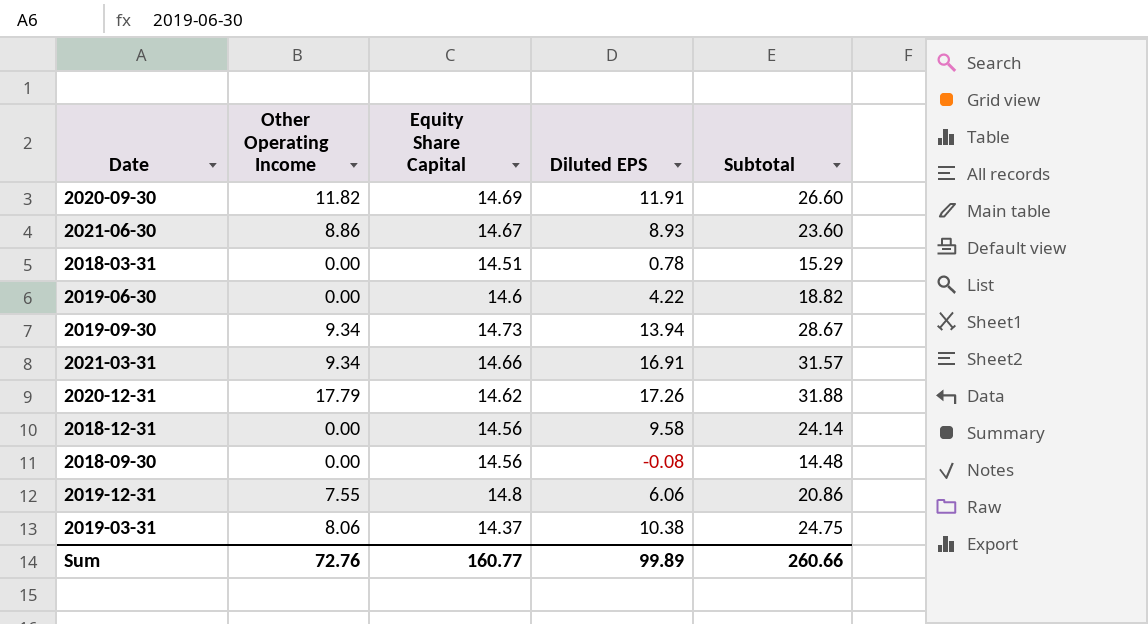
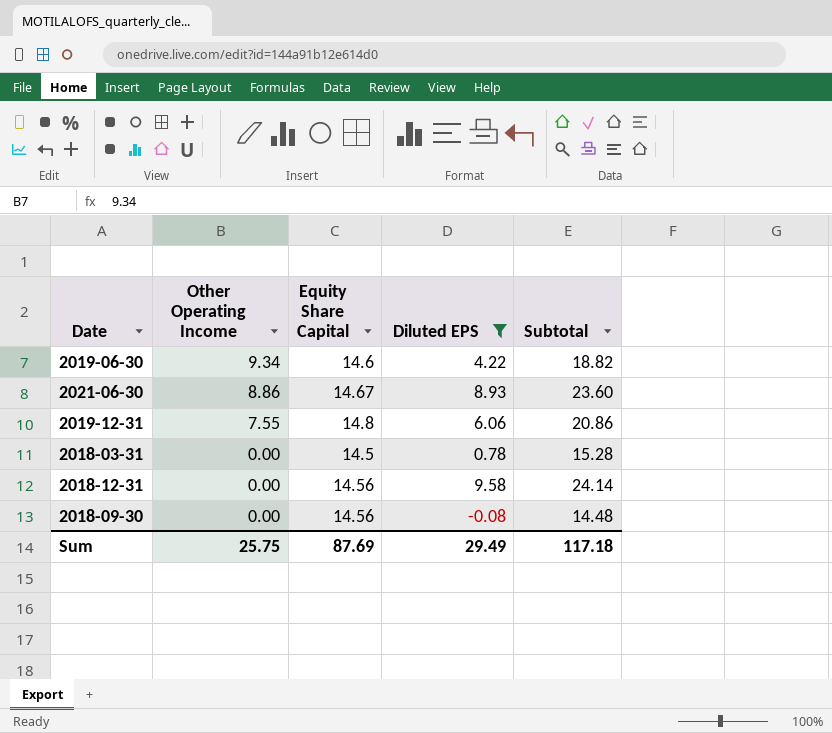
filter: none -> Diluted EPS <= 9.58
row order: none -> Other Operating Income descending
2019-06-30 | Other Operating Income: 0.00 -> 9.34
2018-03-31 | Equity Share Capital: 14.51 -> 14.5
2018-03-31 | Subtotal: 15.29 -> 15.28
Sum | Other Operating Income: 72.76 -> 25.75
Sum | Equity Share Capital: 160.77 -> 87.69
Sum | Diluted EPS: 99.89 -> 29.49
Sum | Subtotal: 260.66 -> 117.18

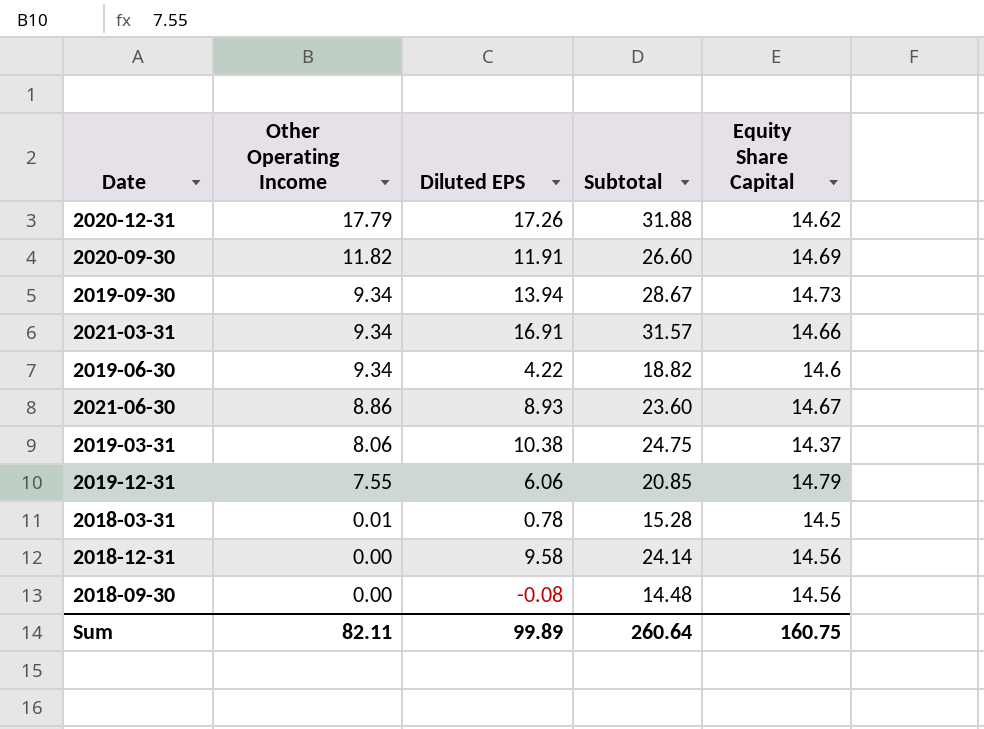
filter: Diluted EPS <= 9.58 -> none
column Equity Share Capital | position: 3 -> 5
2019-12-31 | Subtotal: 20.86 -> 20.85
2019-12-31 | Equity Share Capital: 14.8 -> 14.79
2018-03-31 | Other Operating Income: 0.00 -> 0.01
Sum | Other Operating Income: 25.75 -> 82.11
Sum | Diluted EPS: 29.49 -> 99.89
Sum | Subtotal: 117.18 -> 260.64
Sum | Equity Share Capital: 87.69 -> 160.75

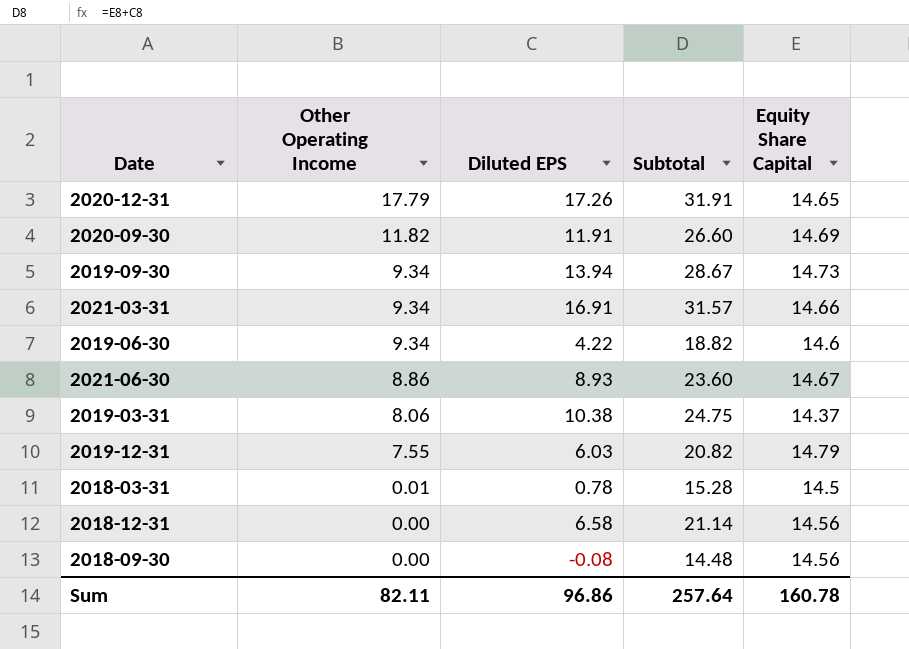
2020-12-31 | Subtotal: 31.88 -> 31.91
2020-12-31 | Equity Share Capital: 14.62 -> 14.65
2019-12-31 | Diluted EPS: 6.06 -> 6.03
2019-12-31 | Subtotal: 20.85 -> 20.82
2018-12-31 | Diluted EPS: 9.58 -> 6.58
2018-12-31 | Subtotal: 24.14 -> 21.14
Sum | Diluted EPS: 99.89 -> 96.86
Sum | Subtotal: 260.64 -> 257.64
Sum | Equity Share Capital: 160.75 -> 160.78

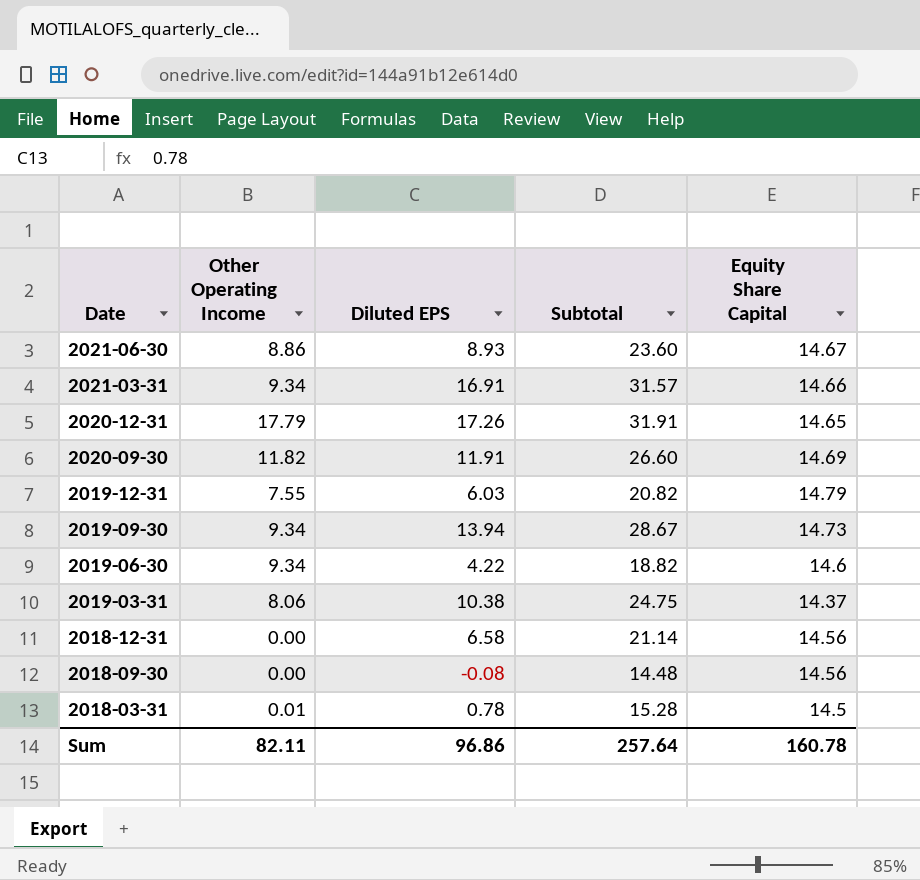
row order: Other Operating Income descending -> Date descending

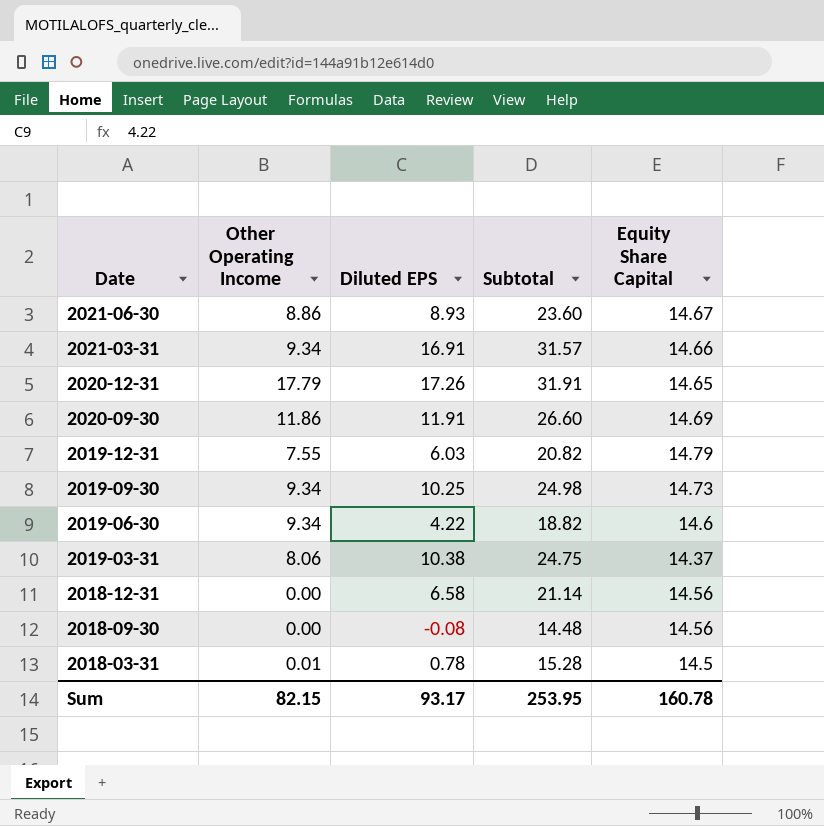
2020-09-30 | Other Operating Income: 11.82 -> 11.86
2019-09-30 | Diluted EPS: 13.94 -> 10.25
2019-09-30 | Subtotal: 28.67 -> 24.98
Sum | Other Operating Income: 82.11 -> 82.15
Sum | Diluted EPS: 96.86 -> 93.17
Sum | Subtotal: 257.64 -> 253.95

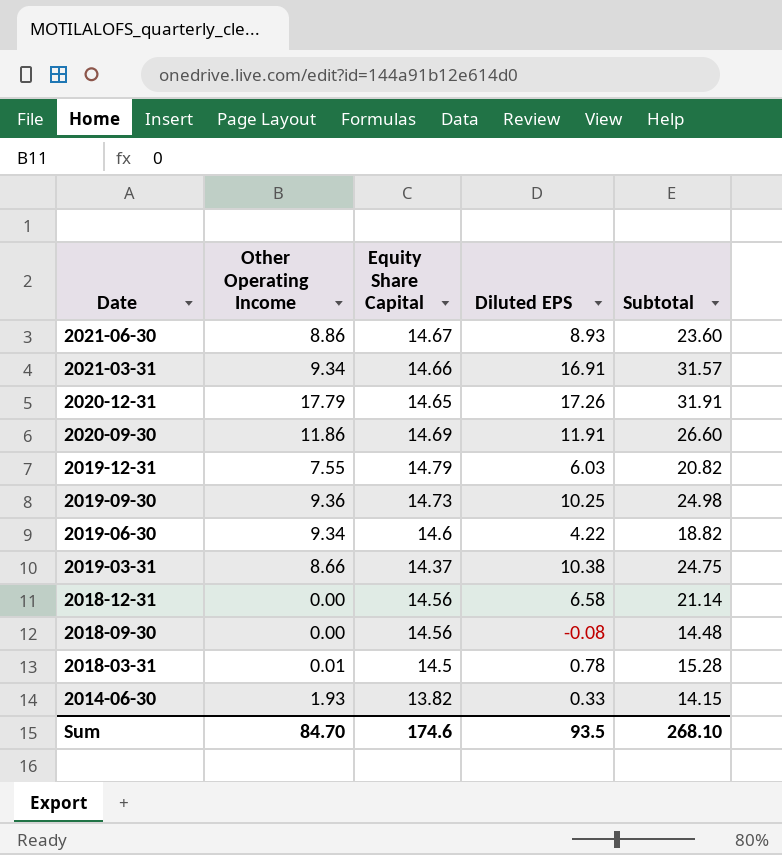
column Equity Share Capital | position: 5 -> 3
2019-09-30 | Other Operating Income: 9.34 -> 9.36
2019-03-31 | Other Operating Income: 8.06 -> 8.66
row 2014-06-30: none -> 1.93 | 13.82 | 0.33 | 14.15
Sum | Other Operating Income: 82.15 -> 84.70
Sum | Equity Share Capital: 160.78 -> 174.6
Sum | Diluted EPS: 93.17 -> 93.5
Sum | Subtotal: 253.95 -> 268.10

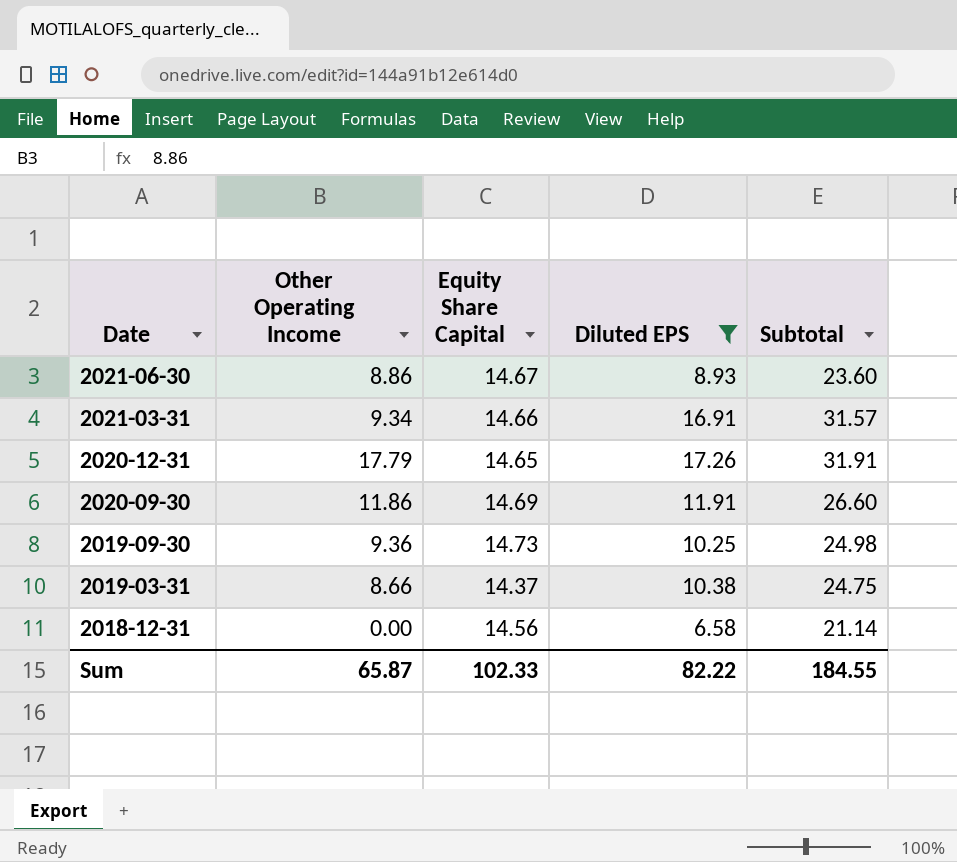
filter: none -> Diluted EPS >= 6.58
Sum | Other Operating Income: 84.70 -> 65.87
Sum | Equity Share Capital: 174.6 -> 102.33
Sum | Diluted EPS: 93.5 -> 82.22
Sum | Subtotal: 268.10 -> 184.55

